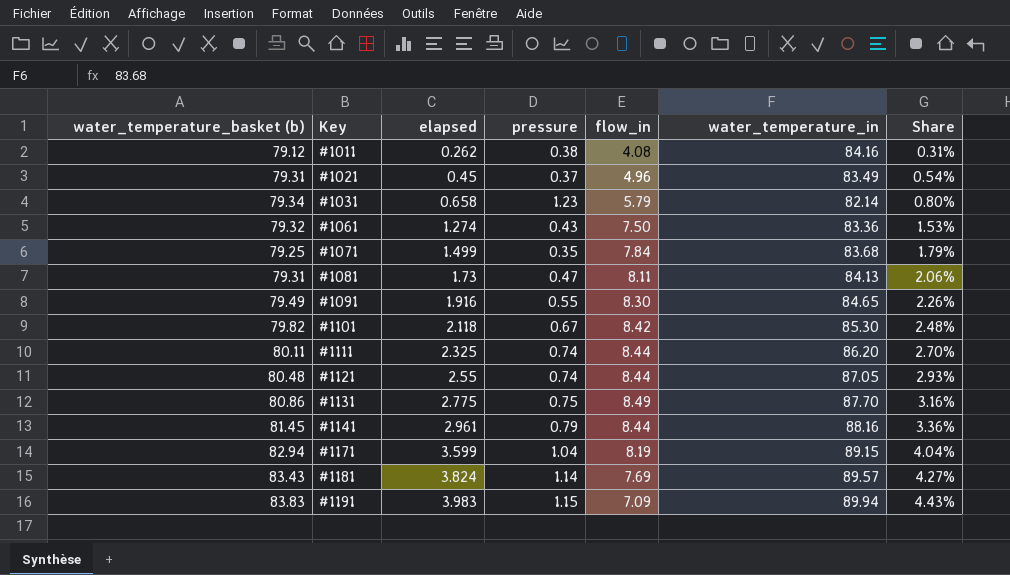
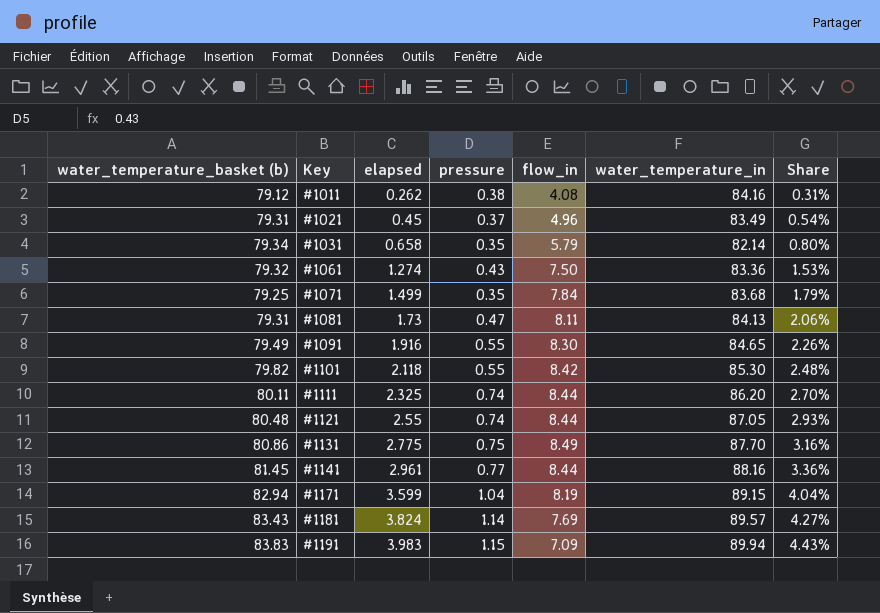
#1031 | pressure: 1.23 -> 0.35
#1101 | pressure: 0.67 -> 0.55
#1141 | pressure: 0.79 -> 0.77

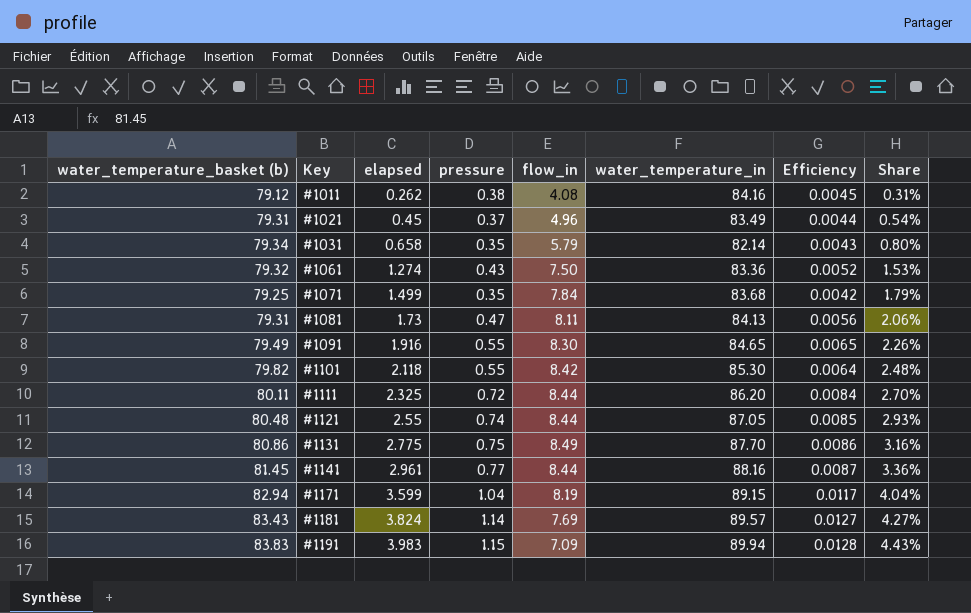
column Efficiency | formula: none -> [pressure] / [water_temperature_in]
#1111 | pressure: 0.74 -> 0.72

